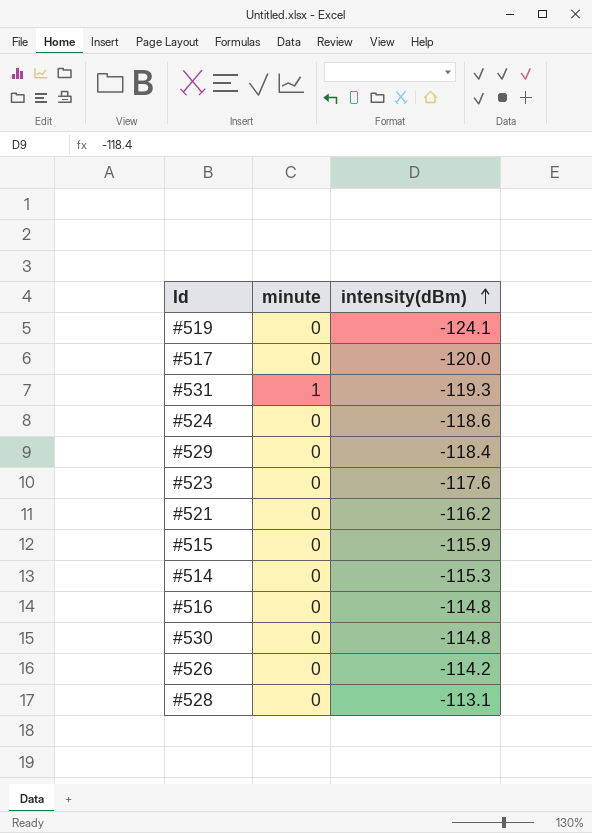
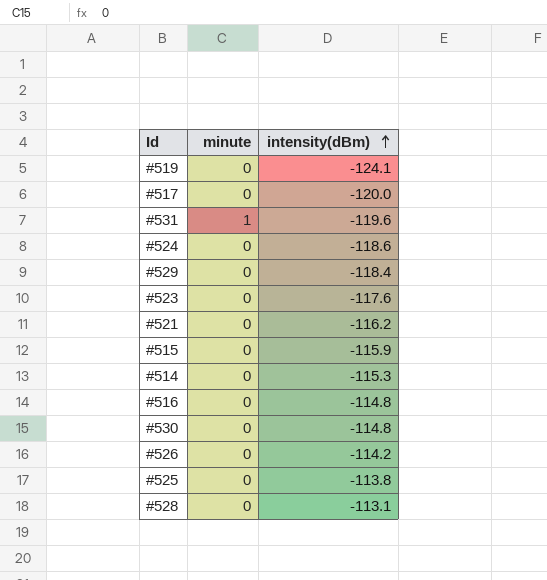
#531 | intensity(dBm): -119.3 -> -119.6
row #525: none -> 0 | -113.8

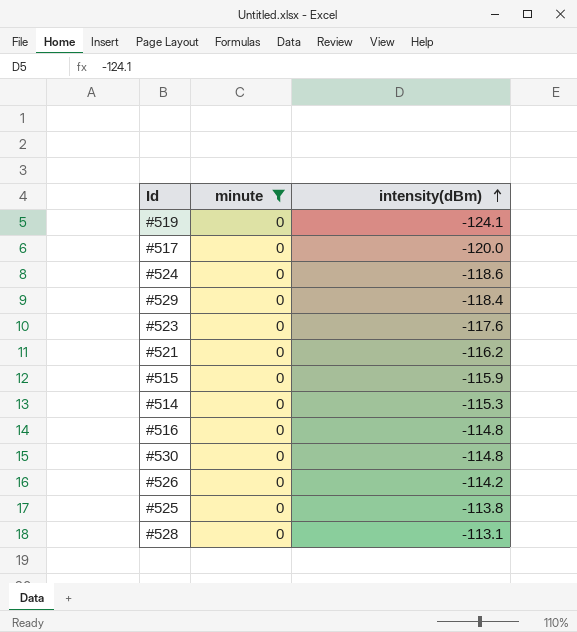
filter: none -> minute = 0

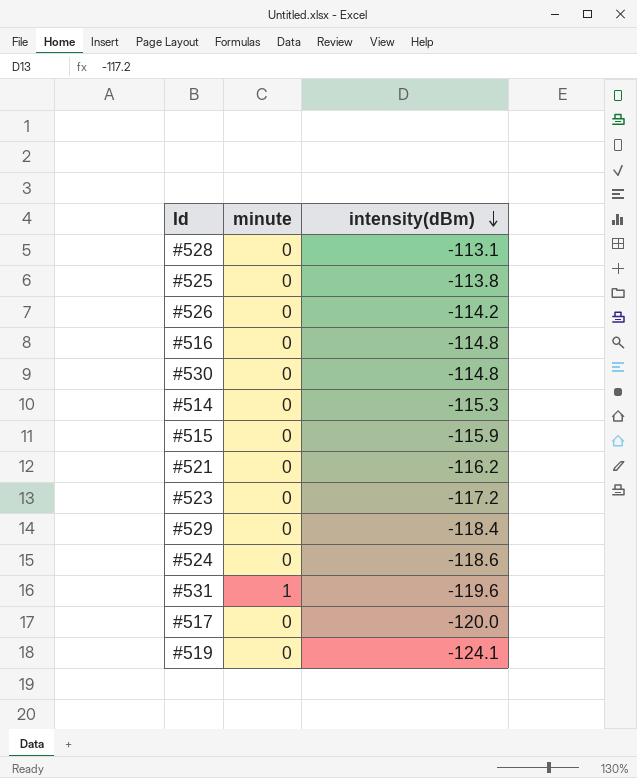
filter: minute = 0 -> none
row order: intensity(dBm) ascending -> intensity(dBm) descending
#523 | intensity(dBm): -117.6 -> -117.2

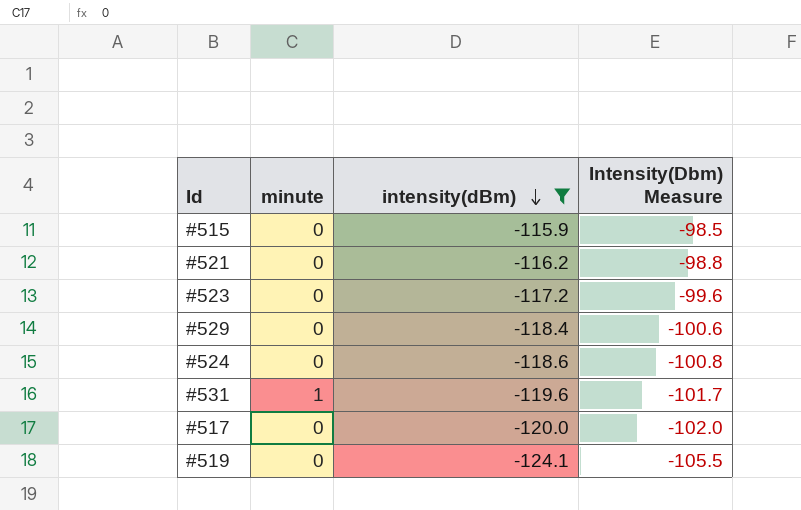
filter: none -> intensity(dBm) <= -115.9
column Intensity(Dbm) Measure | formula: none -> [intensity(dBm)] * 0.85

